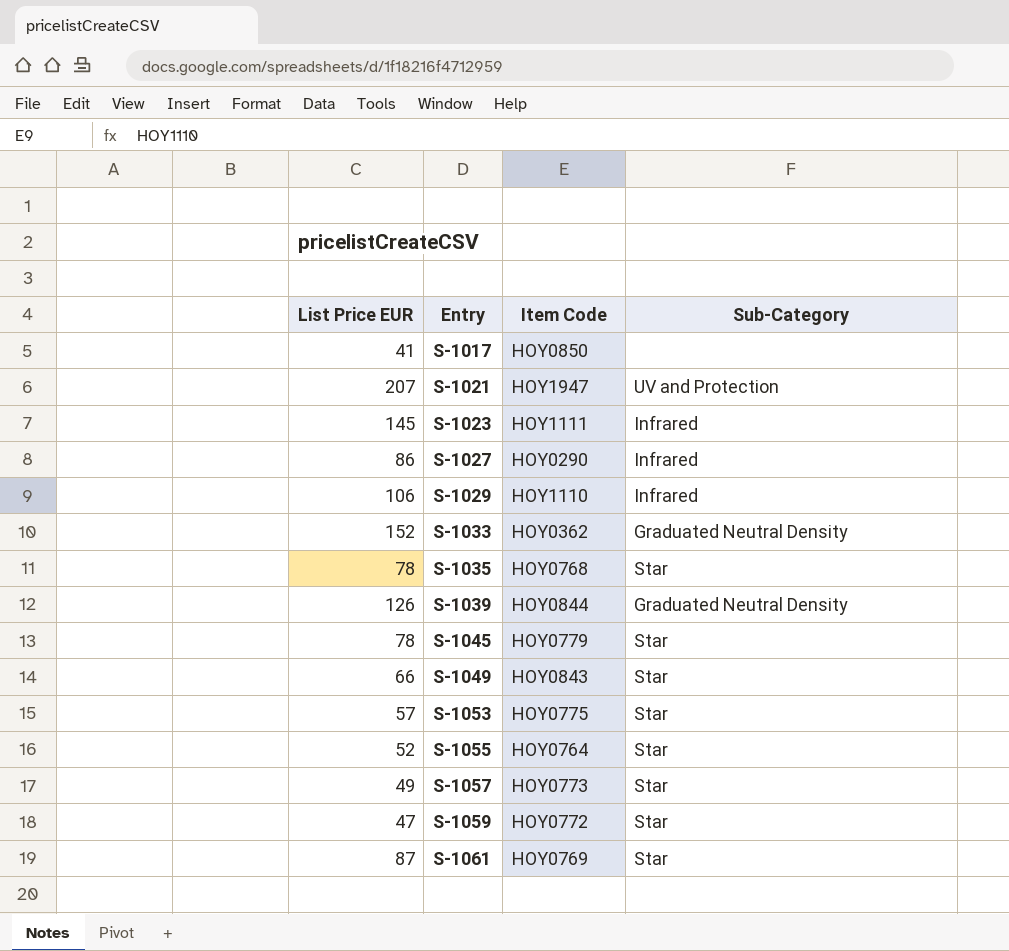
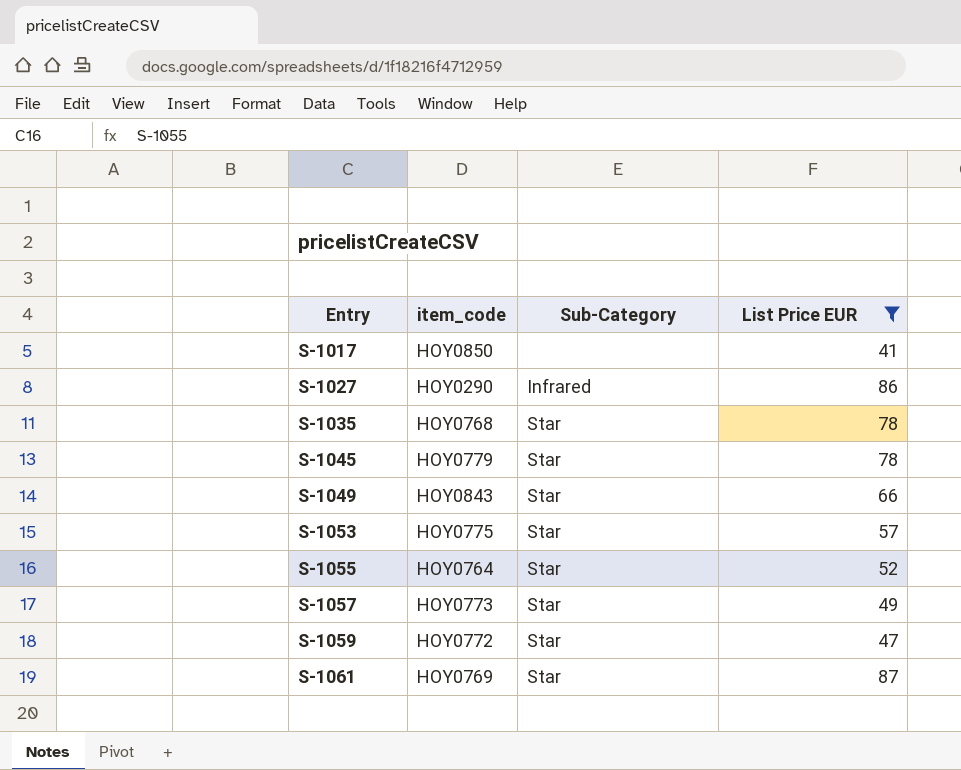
filter: none -> List Price EUR <= 87
column name: Item Code -> item_code
column List Price EUR | position: 1 -> 4

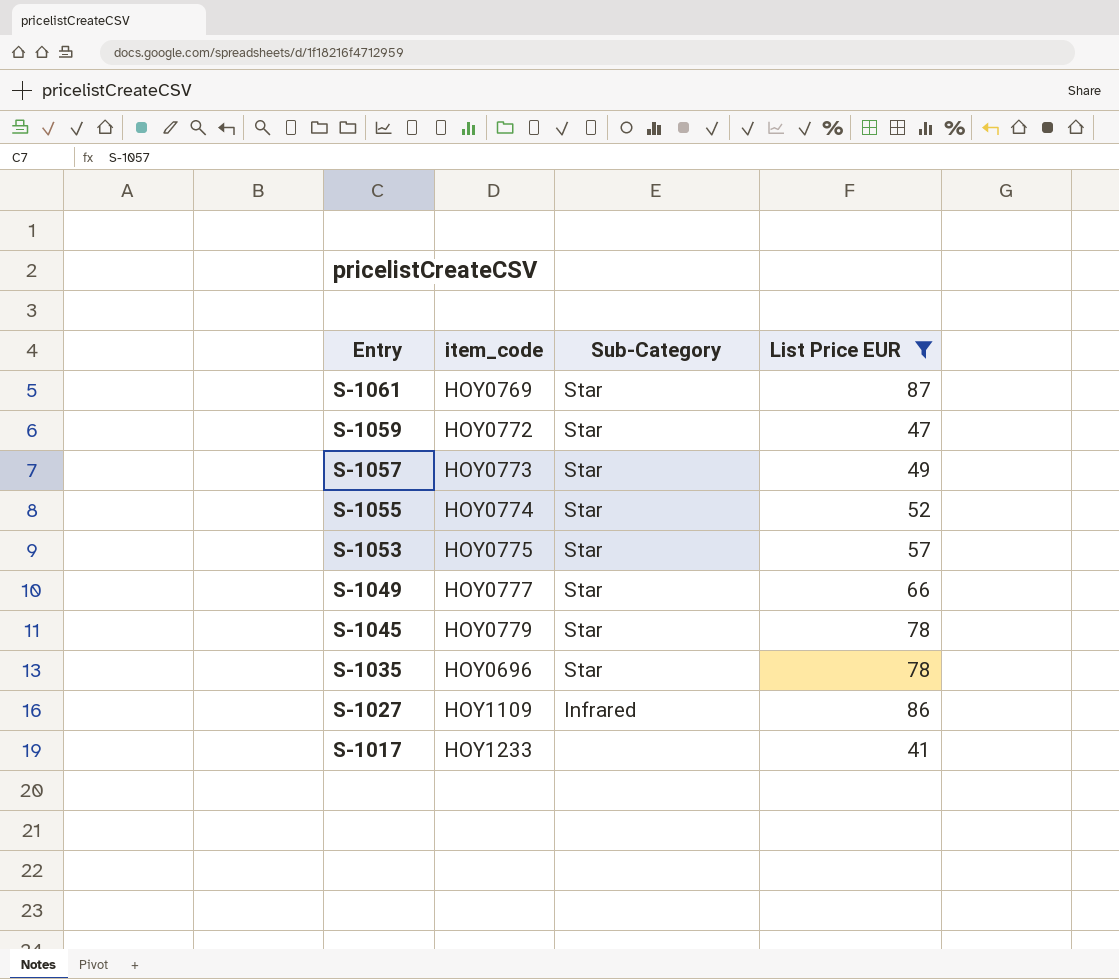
row order: Entry ascending -> Entry descending
S-1055 | item_code: HOY0764 -> HOY0774
S-1049 | item_code: HOY0843 -> HOY0777
S-1035 | item_code: HOY0768 -> HOY0696
S-1027 | item_code: HOY0290 -> HOY1109
S-1017 | item_code: HOY0850 -> HOY1233

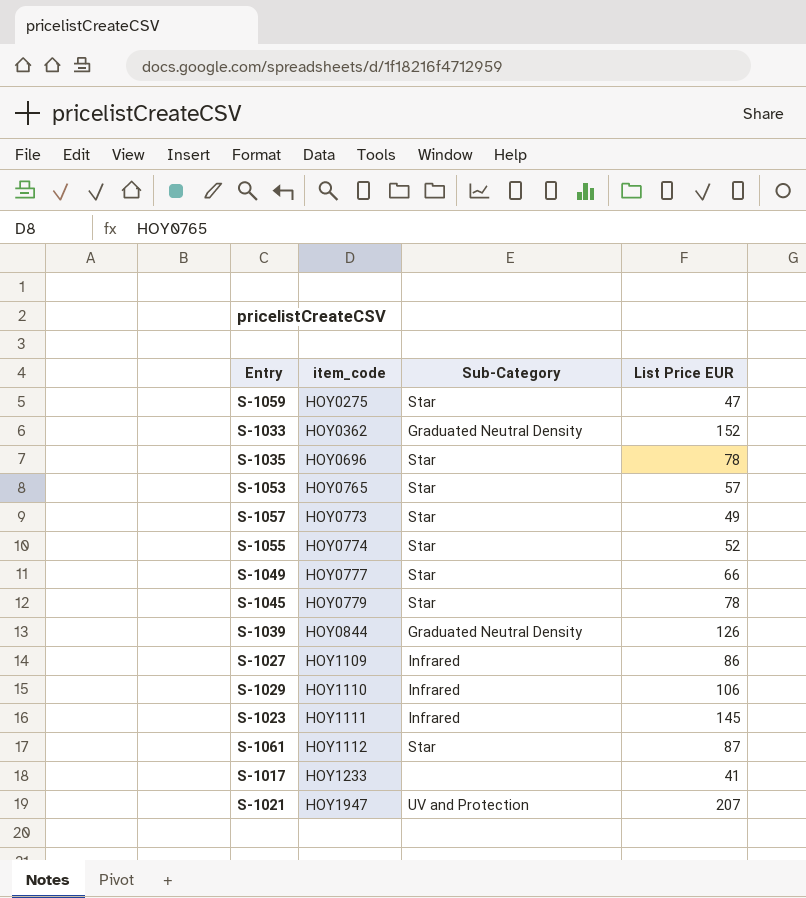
filter: List Price EUR <= 87 -> none
row order: Entry descending -> item_code ascending
S-1059 | item_code: HOY0772 -> HOY0275
S-1053 | item_code: HOY0775 -> HOY0765
S-1061 | item_code: HOY0769 -> HOY1112

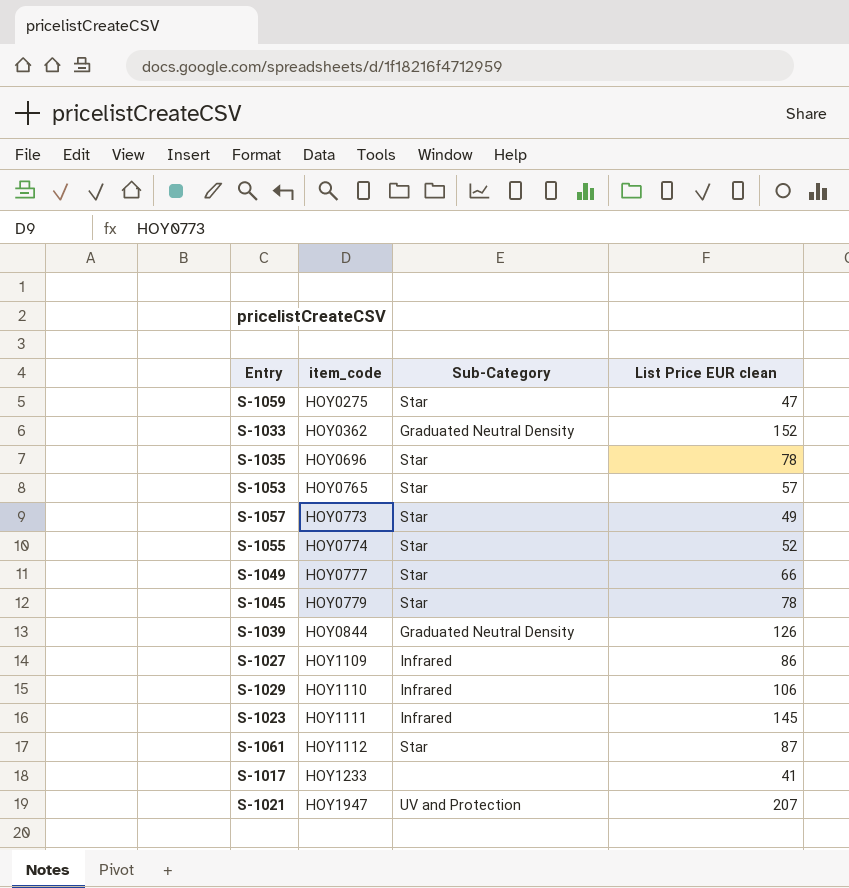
column name: List Price EUR -> List Price EUR clean

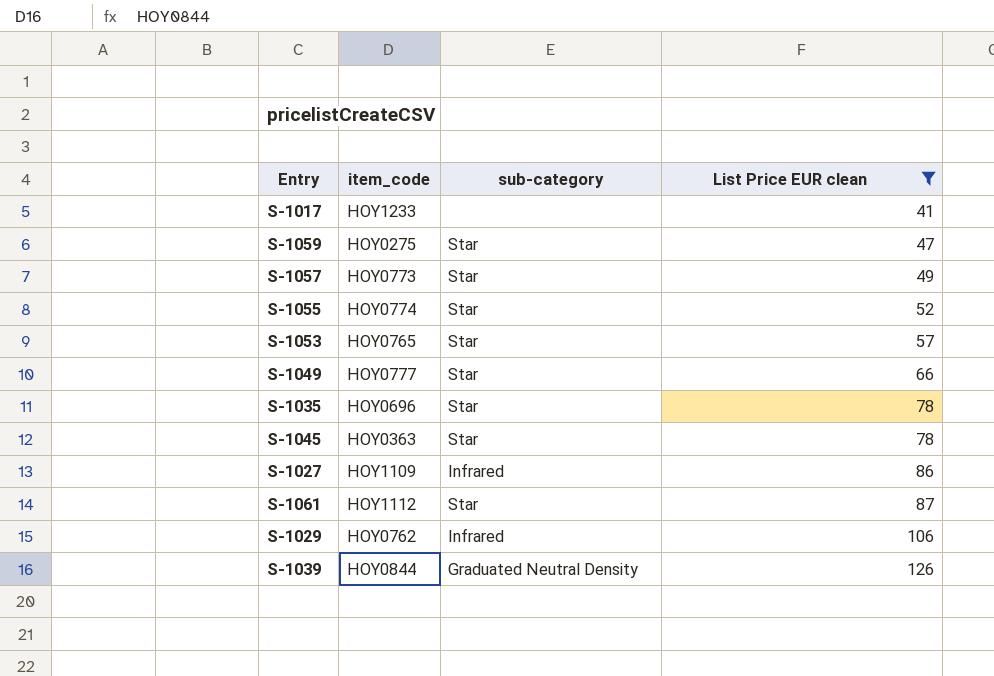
filter: none -> List Price EUR clean <= 126
row order: item_code ascending -> List Price EUR clean ascending
column name: Sub-Category -> sub-category
S-1045 | item_code: HOY0779 -> HOY0363
S-1029 | item_code: HOY1110 -> HOY0762

